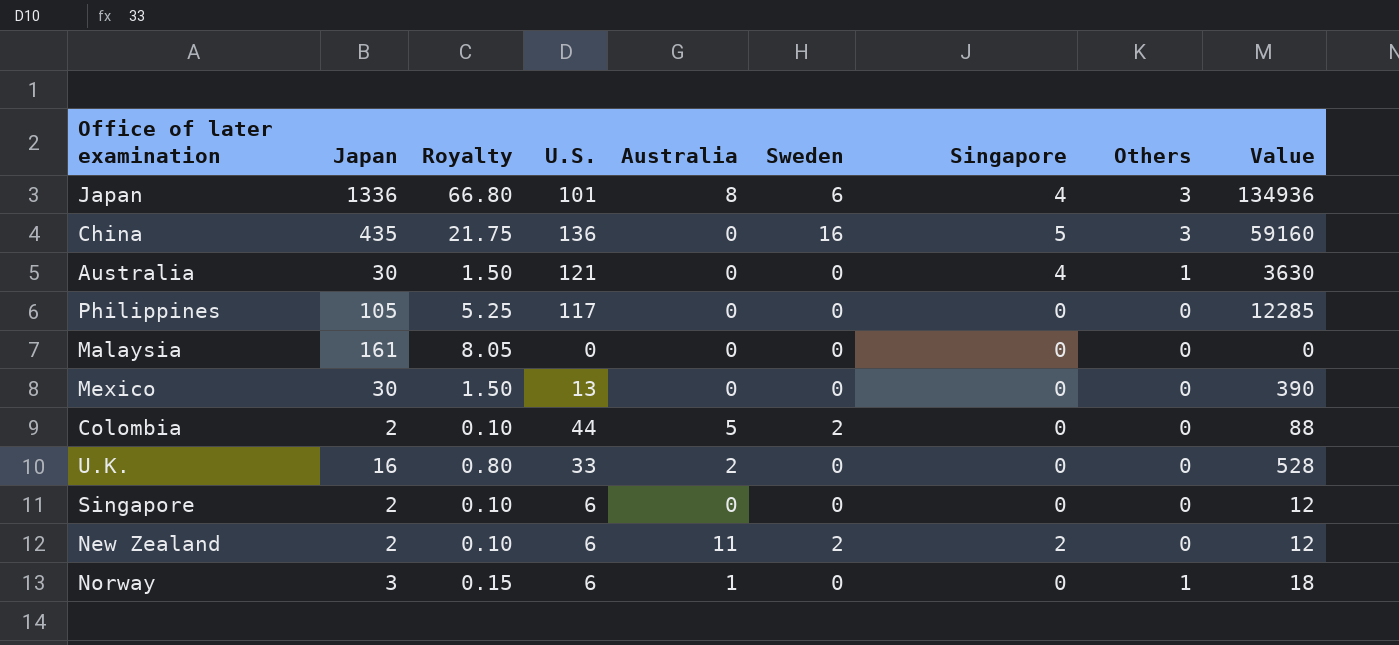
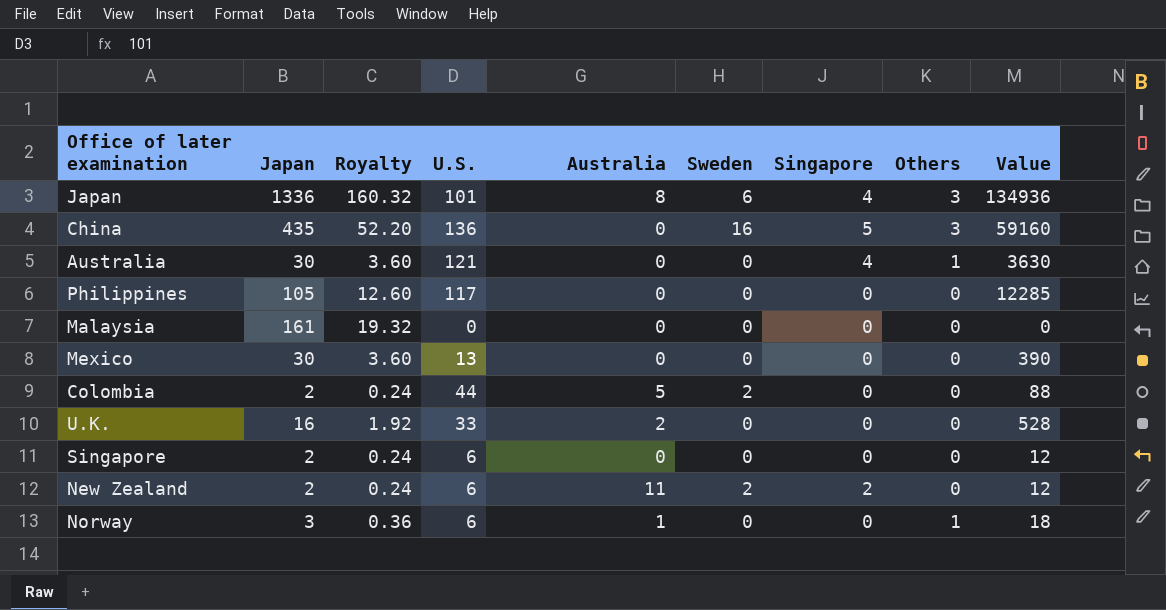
column Royalty | formula: [Japan] * 0.05 -> [Japan] * 0.12

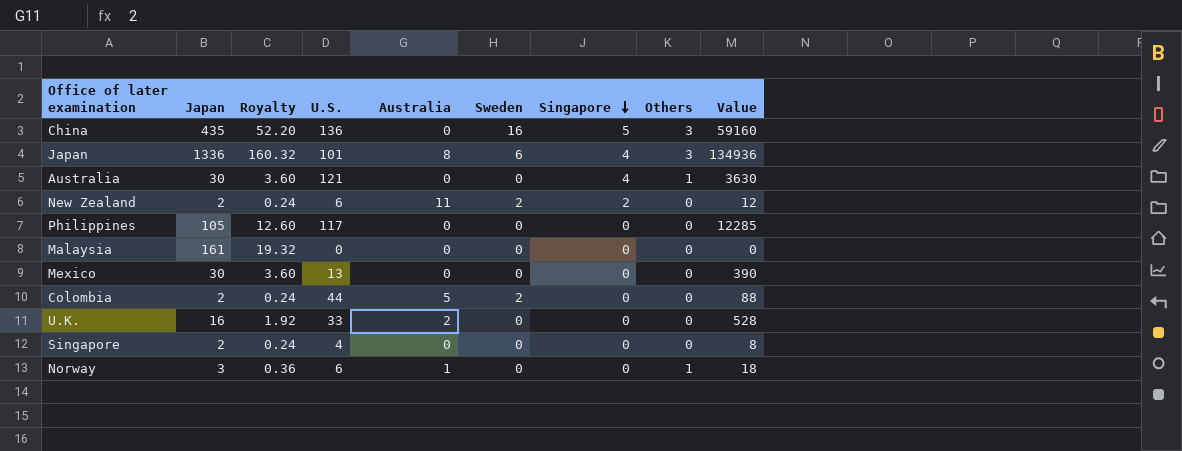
row order: none -> Singapore descending
Singapore | U.S.: 6 -> 4
Singapore | Value: 12 -> 8

